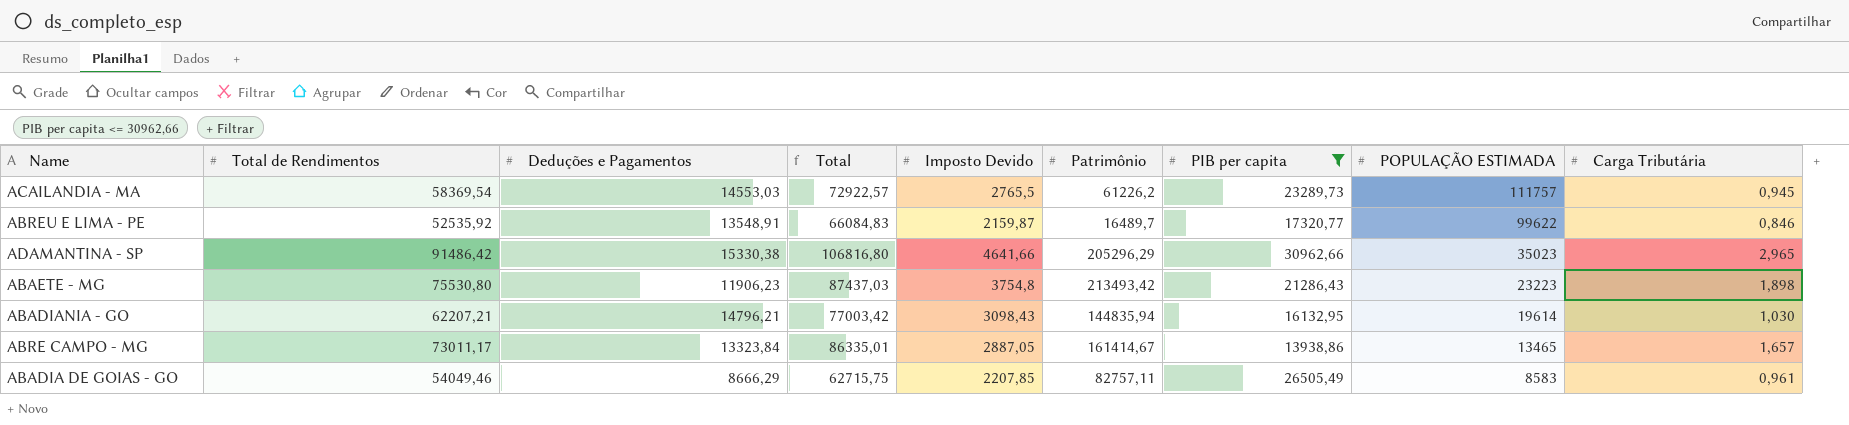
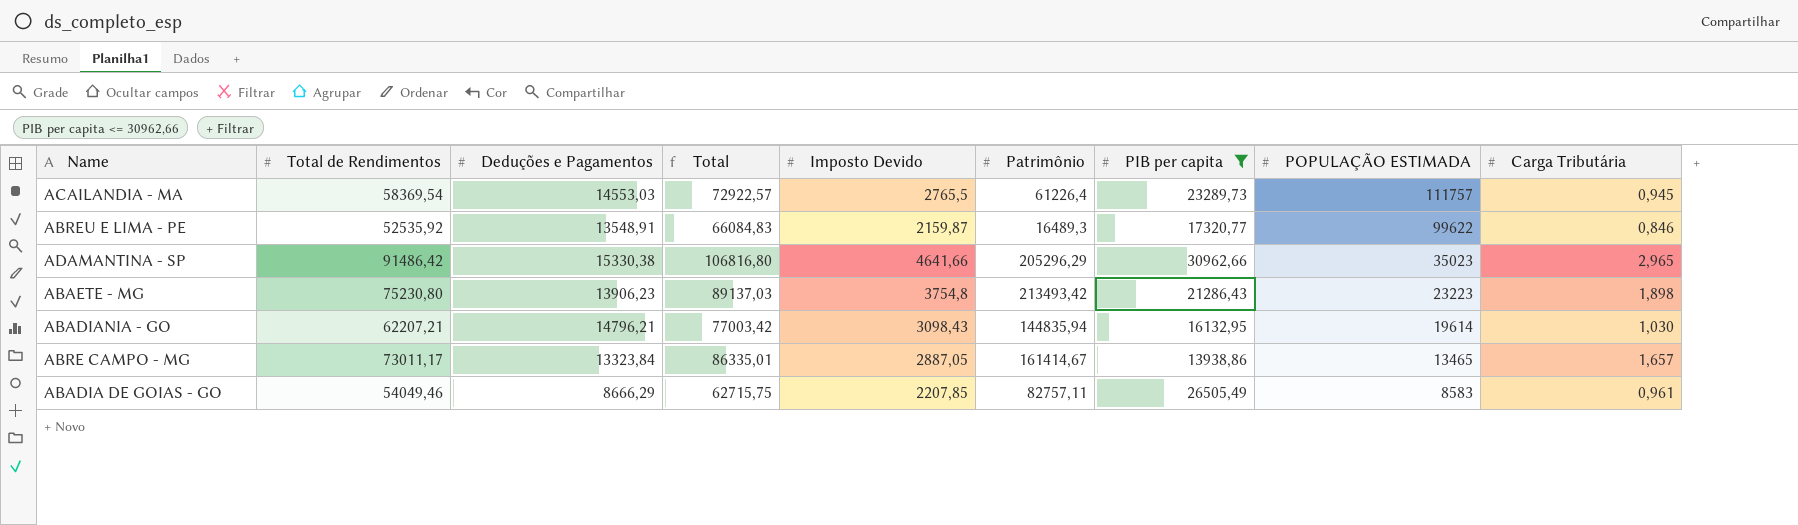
ACAILANDIA - MA | Patrimônio: 61226,2 -> 61226,4
ABREU E LIMA - PE | Patrimônio: 16489,7 -> 16489,3
ABAETE - MG | Total de Rendimentos: 75530,80 -> 75230,80
ABAETE - MG | Deduções e Pagamentos: 11906,23 -> 13906,23
ABAETE - MG | Total: 87437,03 -> 89137,03

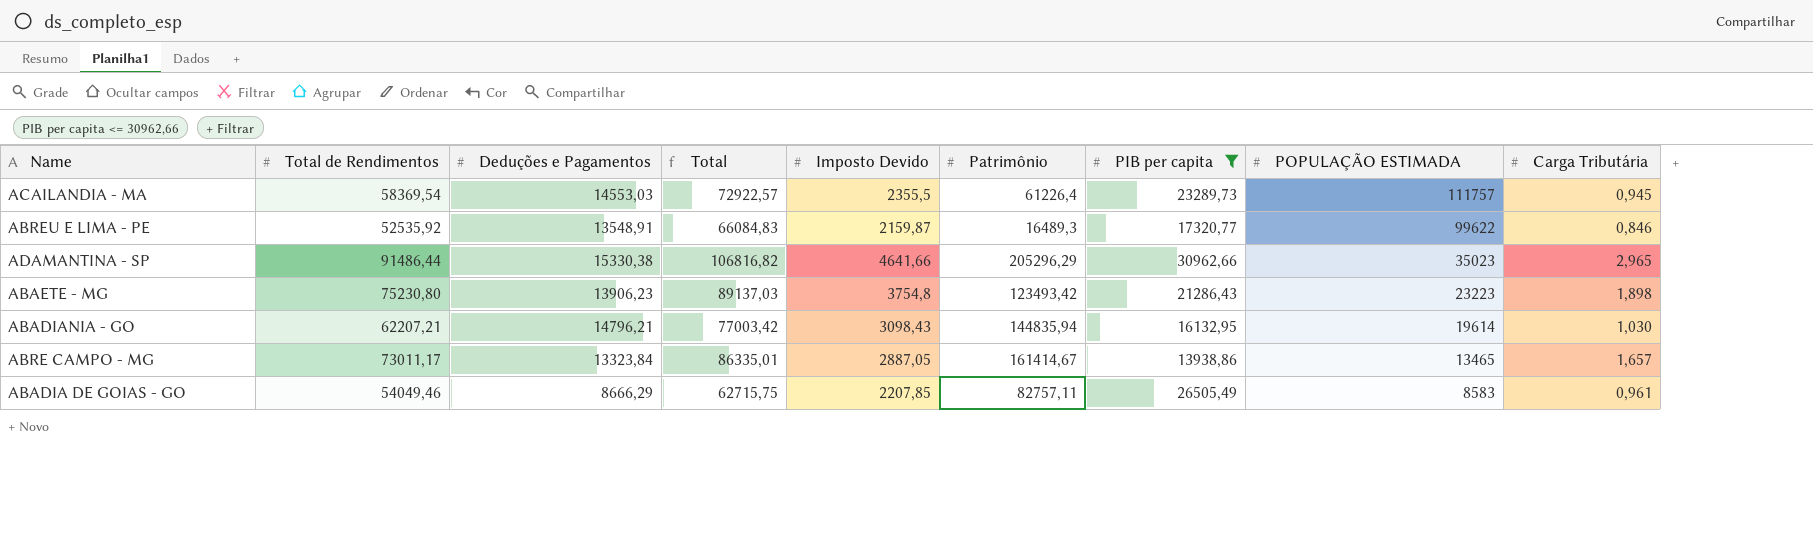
ACAILANDIA - MA | Imposto Devido: 2765,5 -> 2355,5
ADAMANTINA - SP | Total de Rendimentos: 91486,42 -> 91486,44
ADAMANTINA - SP | Total: 106816,80 -> 106816,82
ABAETE - MG | Patrimônio: 213493,42 -> 123493,42

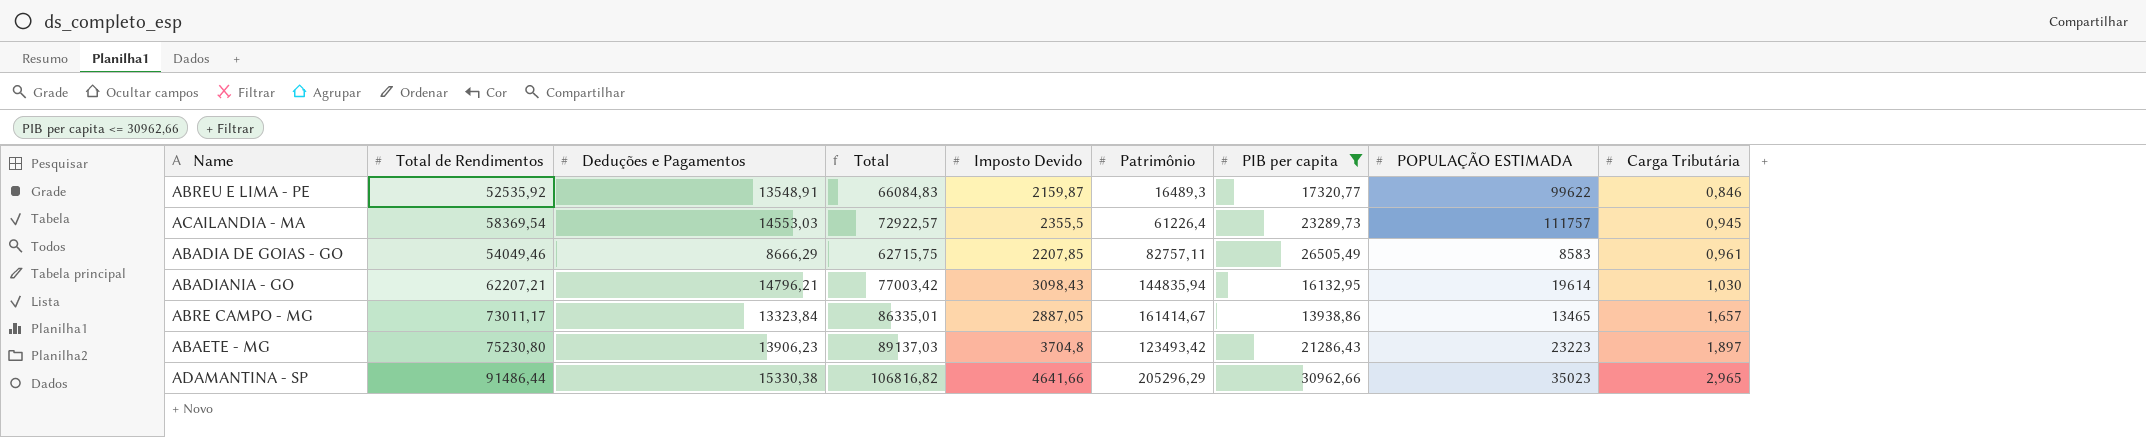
row order: POPULAÇÃO ESTIMADA descending -> Carga Tributária ascending
ABAETE - MG | Imposto Devido: 3754,8 -> 3704,8
ABAETE - MG | Carga Tributária: 1,898 -> 1,897

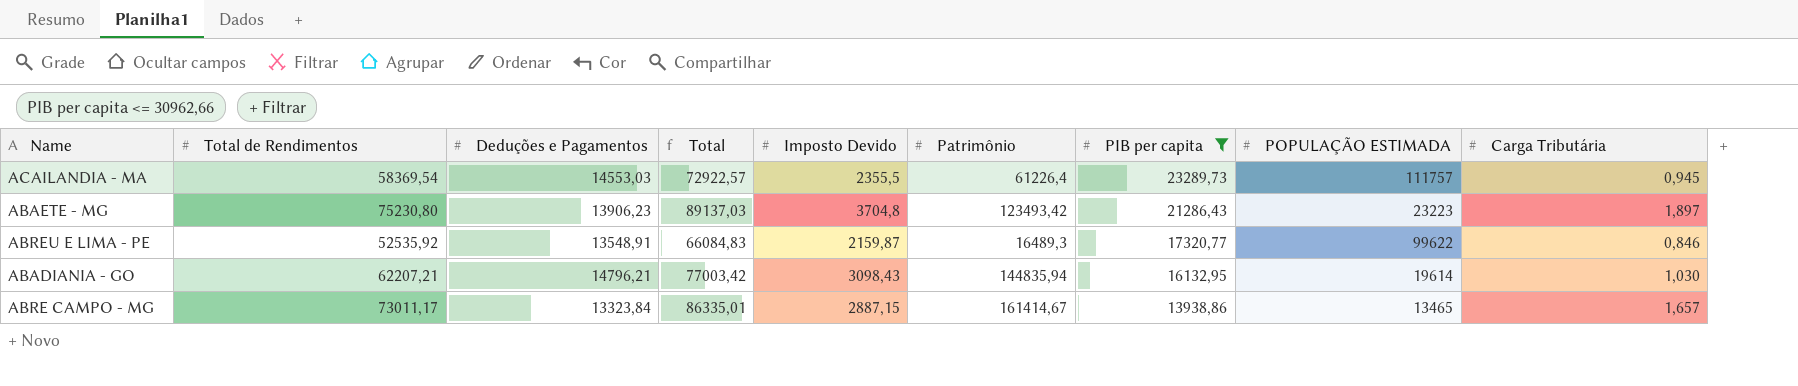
row order: Carga Tributária ascending -> PIB per capita descending
row ABADIA DE GOIAS - GO: 54049,46 | 8666,29 | 62715,75 | 2207,85 | 82757,11 | 26505,49 | 8583 | 0,961 -> none
row ADAMANTINA - SP: 91486,44 | 15330,38 | 106816,82 | 4641,66 | 205296,29 | 30962,66 | 35023 | 2,965 -> none
ABRE CAMPO - MG | Imposto Devido: 2887,05 -> 2887,15

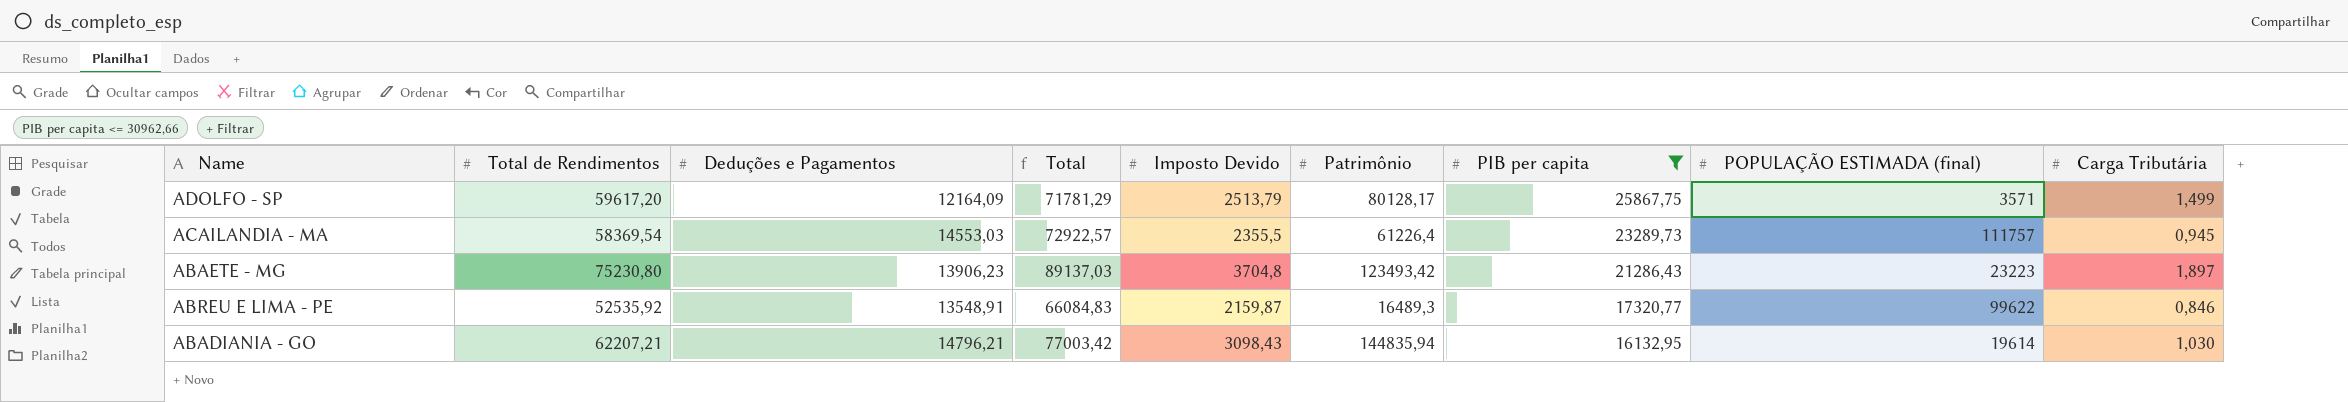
column name: POPULAÇÃO ESTIMADA -> POPULAÇÃO ESTIMADA (final)
row ABRE CAMPO - MG: 73011,17 | 13323,84 | 86335,01 | 2887,15 | 161414,67 | 13938,86 | 13465 | 1,657 -> none
row ADOLFO - SP: none -> 59617,20 | 12164,09 | 71781,29 | 2513,79 | 80128,17 | 25867,75 | 3571 | 1,499

